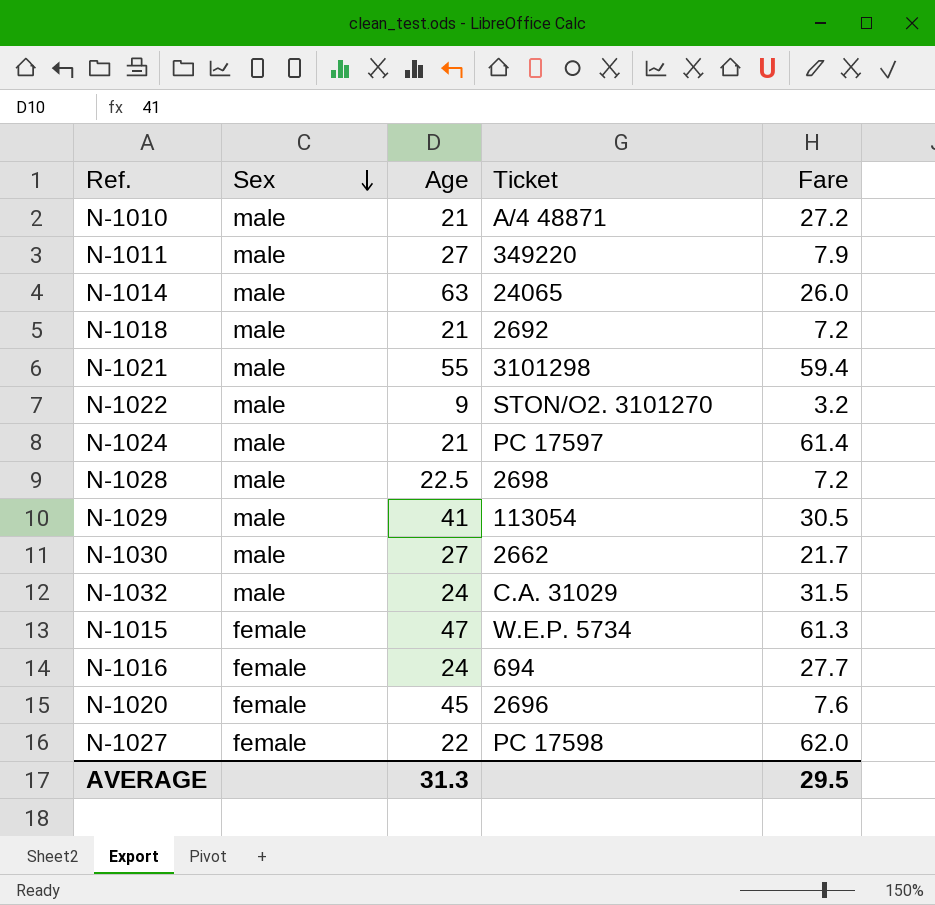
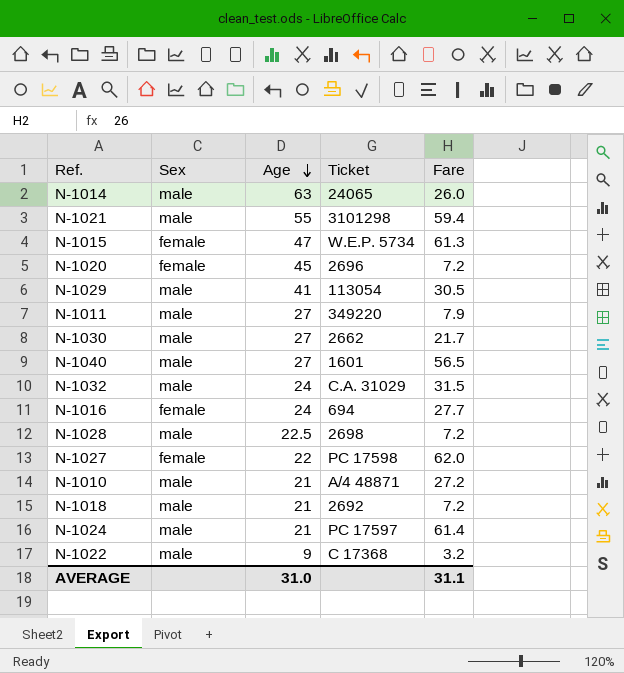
row order: Sex descending -> Age descending
N-1020 | Fare: 7.6 -> 7.2
row N-1040: none -> male | 27 | 1601 | 56.5
N-1022 | Ticket: STON/O2. 3101270 -> C 17368
AVERAGE | Age: 31.3 -> 31.0
AVERAGE | Fare: 29.5 -> 31.1

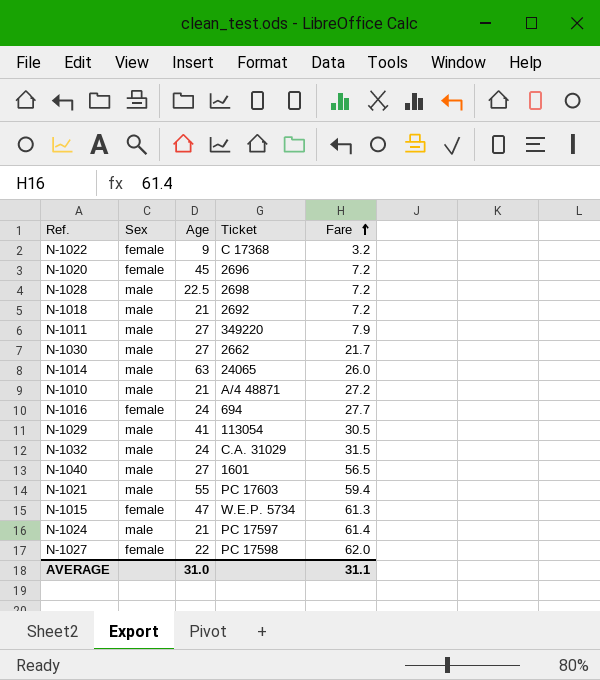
row order: Age descending -> Fare ascending
N-1022 | Sex: male -> female
N-1021 | Ticket: 3101298 -> PC 17603

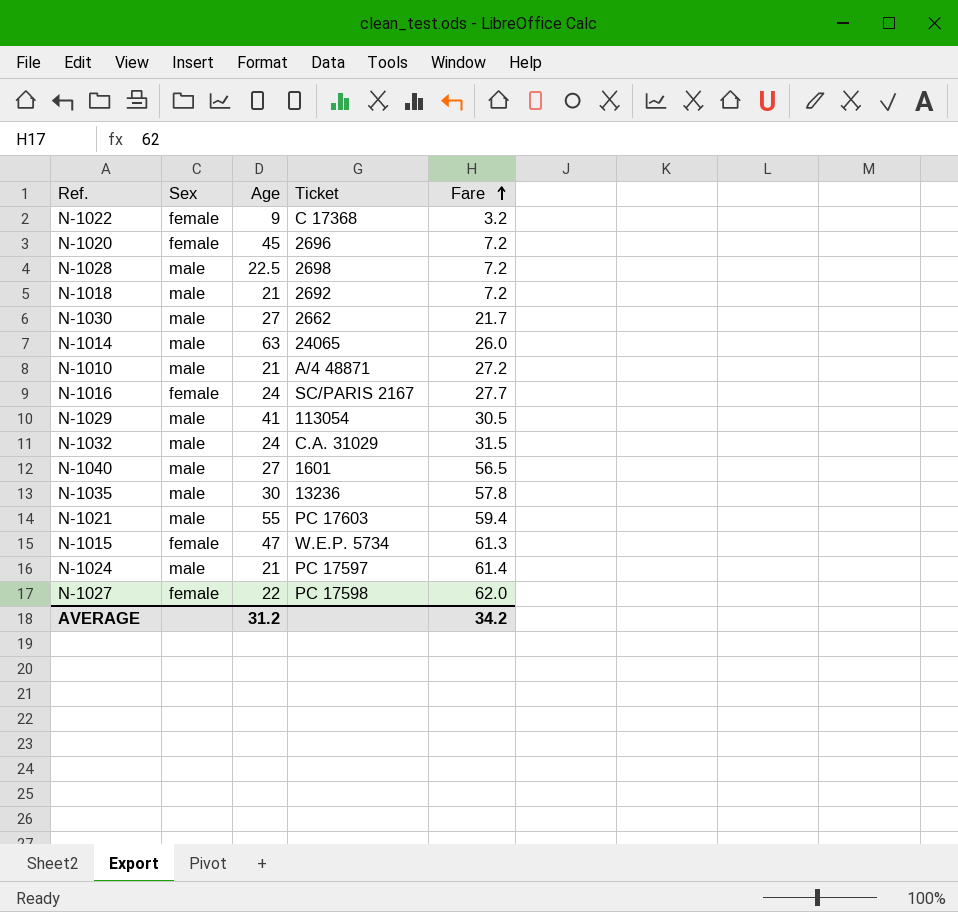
row N-1011: male | 27 | 349220 | 7.9 -> none
N-1016 | Ticket: 694 -> SC/PARIS 2167
row N-1035: none -> male | 30 | 13236 | 57.8
AVERAGE | Age: 31.0 -> 31.2
AVERAGE | Fare: 31.1 -> 34.2

